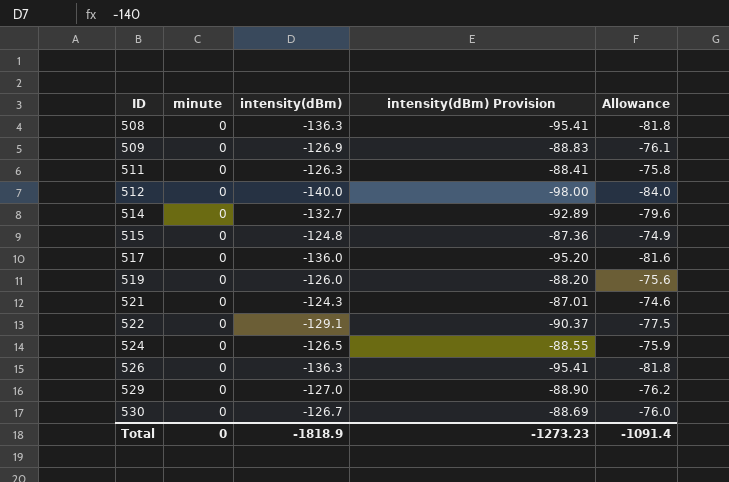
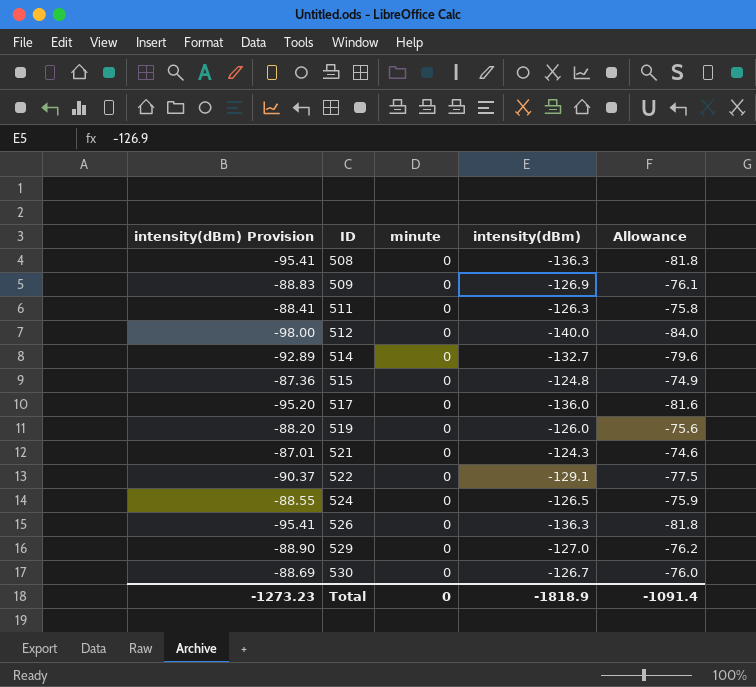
column intensity(dBm) Provision | position: 4 -> 1

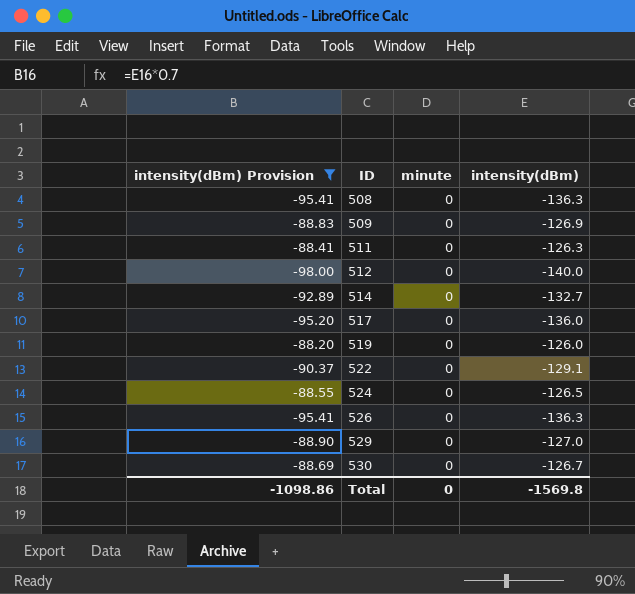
filter: none -> intensity(dBm) Provision <= -88.20
column Allowance | formula: [intensity(dBm)] * 0.6 -> none
Total | intensity(dBm) Provision: -1273.23 -> -1098.86
Total | intensity(dBm): -1818.9 -> -1569.8

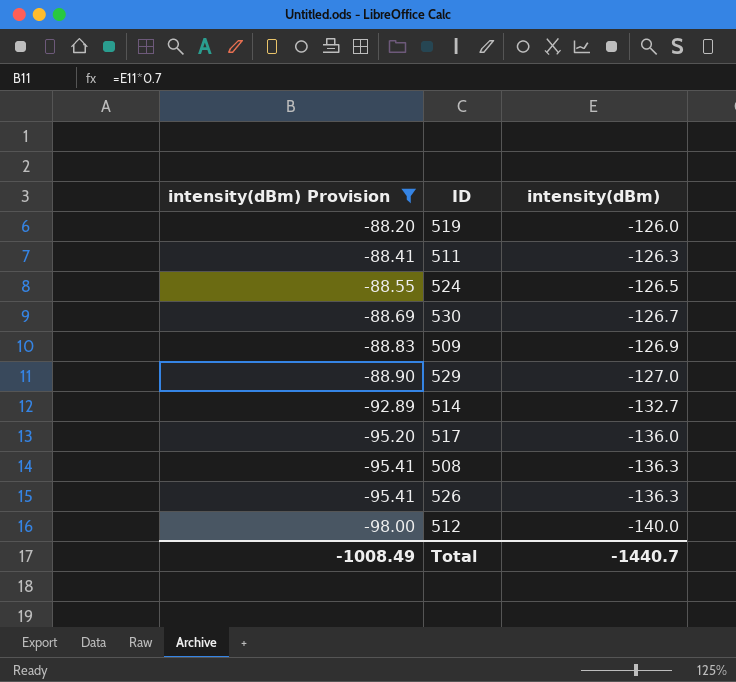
row order: ID ascending -> intensity(dBm) Provision descending
column minute | position: 3 -> none
row 522: -90.37 | 0 | -129.1 -> none
Total | intensity(dBm) Provision: -1098.86 -> -1008.49
Total | intensity(dBm): -1569.8 -> -1440.7

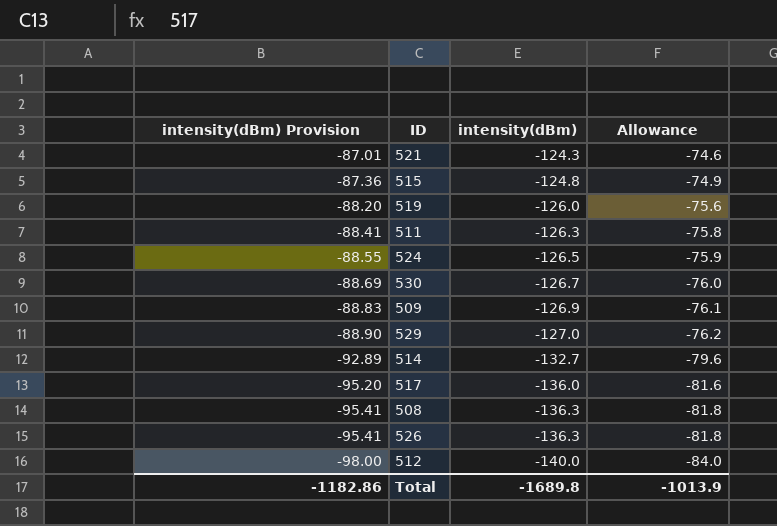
filter: intensity(dBm) Provision <= -88.20 -> none
column Allowance | formula: none -> [intensity(dBm)] * 0.6
Total | intensity(dBm) Provision: -1008.49 -> -1182.86
Total | intensity(dBm): -1440.7 -> -1689.8

